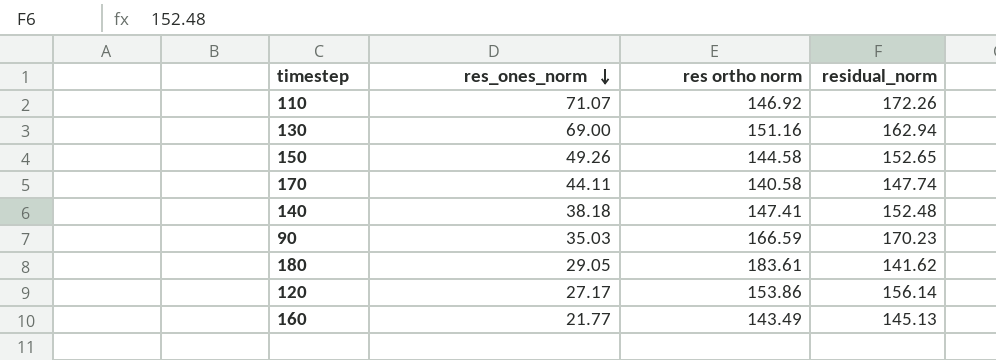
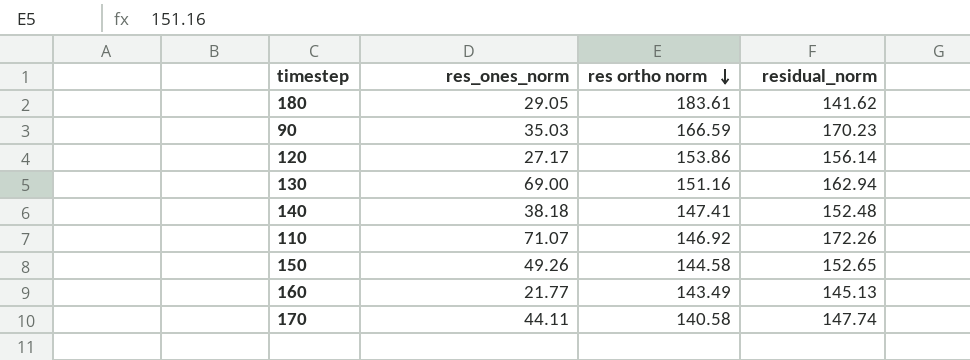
row order: res_ones_norm descending -> res ortho norm descending

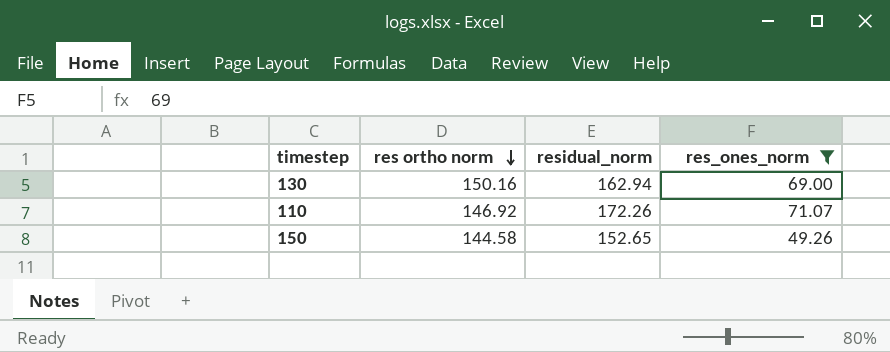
filter: none -> res_ones_norm >= 49.26
column res_ones_norm | position: 2 -> 4
130 | res ortho norm: 151.16 -> 150.16

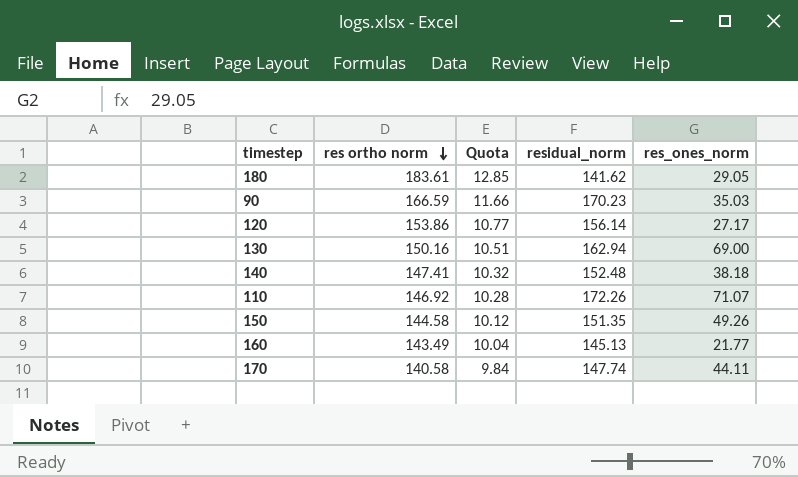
filter: res_ones_norm >= 49.26 -> none
column Quota | formula: none -> [res ortho norm] * 0.07
150 | residual_norm: 152.65 -> 151.35

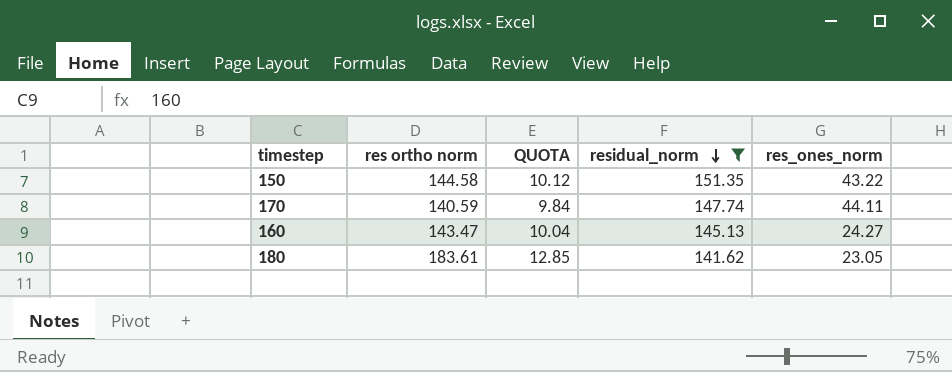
filter: none -> residual_norm <= 151.35
row order: res ortho norm descending -> residual_norm descending
column name: Quota -> QUOTA
150 | res_ones_norm: 49.26 -> 43.22
170 | res ortho norm: 140.58 -> 140.59
160 | res ortho norm: 143.49 -> 143.47
160 | res_ones_norm: 21.77 -> 24.27
180 | res_ones_norm: 29.05 -> 23.05

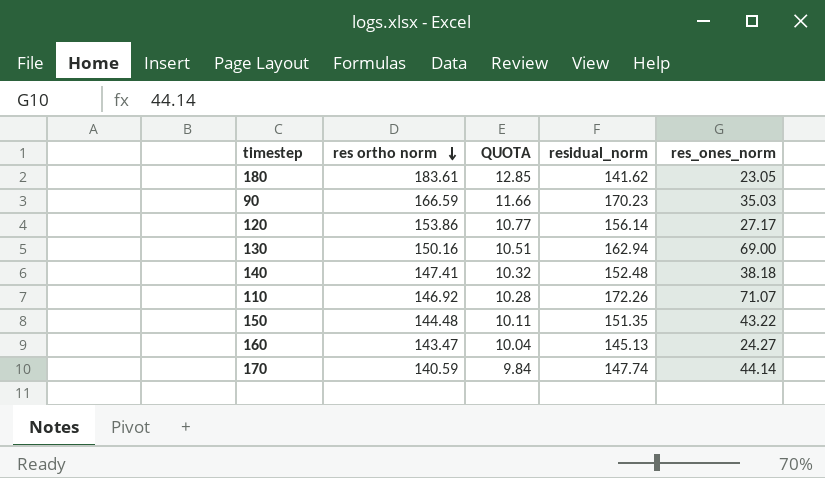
filter: residual_norm <= 151.35 -> none
row order: residual_norm descending -> res ortho norm descending
150 | res ortho norm: 144.58 -> 144.48
150 | QUOTA: 10.12 -> 10.11
170 | res_ones_norm: 44.11 -> 44.14

